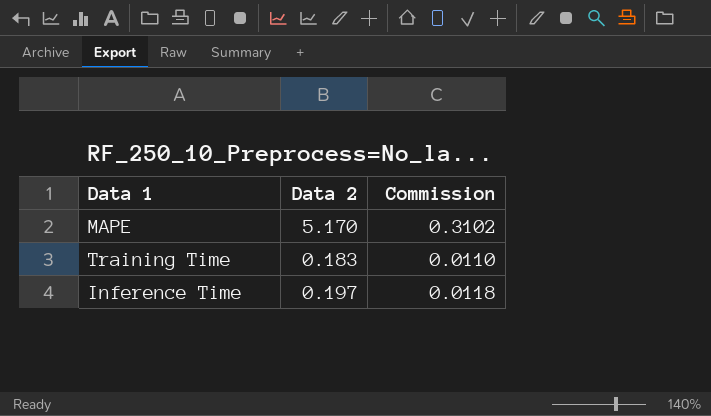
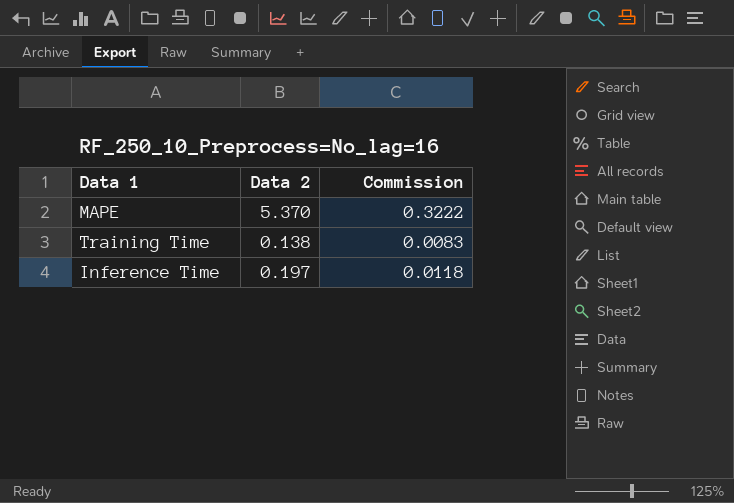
MAPE | Data 2: 5.170 -> 5.370
MAPE | Commission: 0.3102 -> 0.3222
Training Time | Data 2: 0.183 -> 0.138
Training Time | Commission: 0.0110 -> 0.0083

